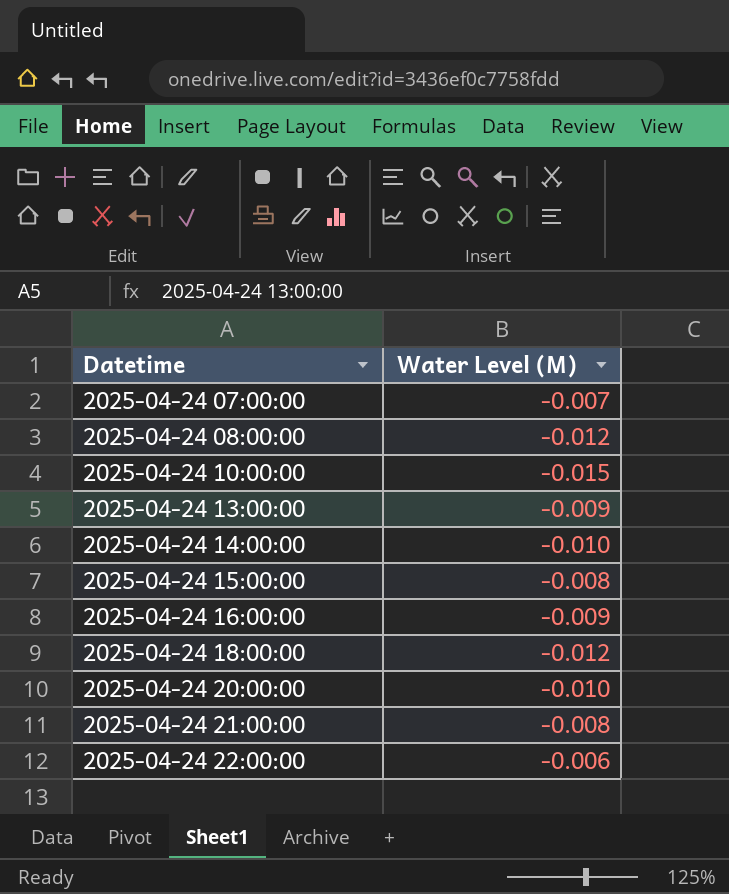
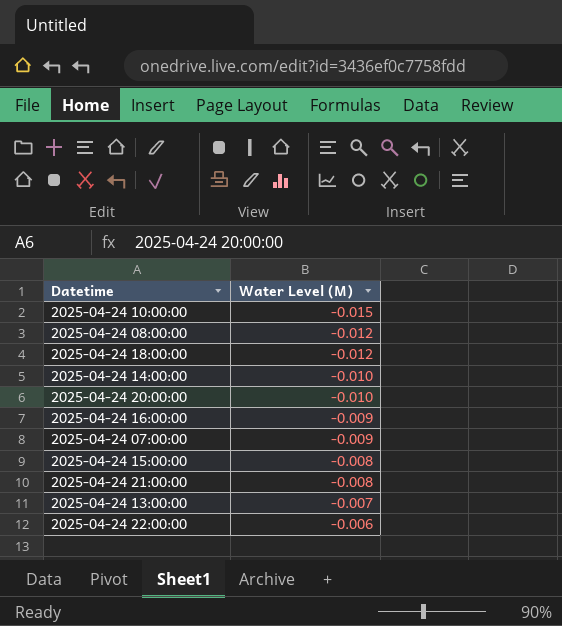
row order: Datetime ascending -> Water Level (M) ascending
2025-04-24 07:00:00 | Water Level (M): -0.007 -> -0.009
2025-04-24 13:00:00 | Water Level (M): -0.009 -> -0.007

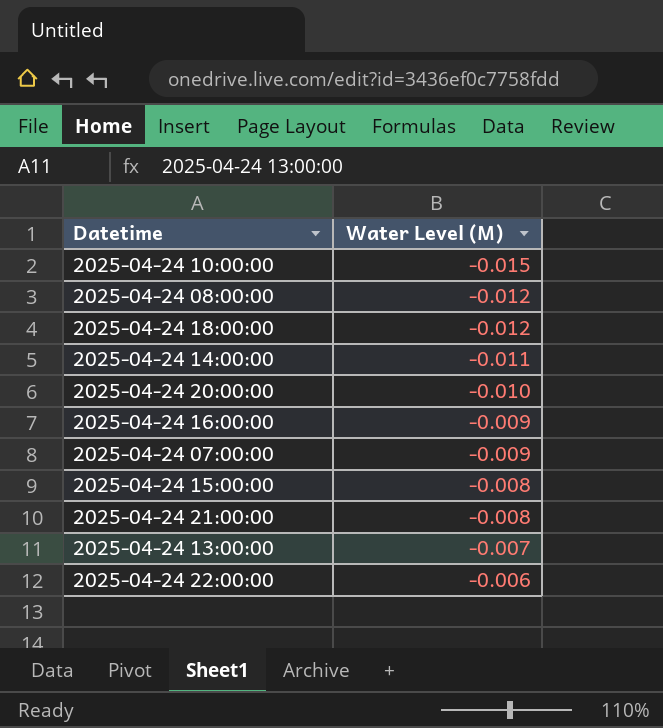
2025-04-24 14:00:00 | Water Level (M): -0.010 -> -0.011

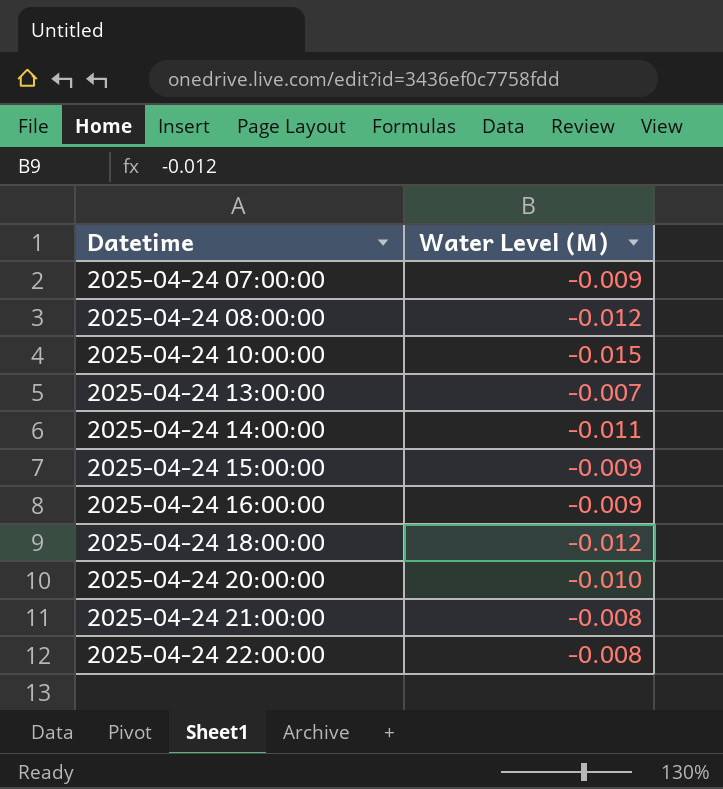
row order: Water Level (M) ascending -> Datetime ascending
2025-04-24 15:00:00 | Water Level (M): -0.008 -> -0.009
2025-04-24 22:00:00 | Water Level (M): -0.006 -> -0.008

